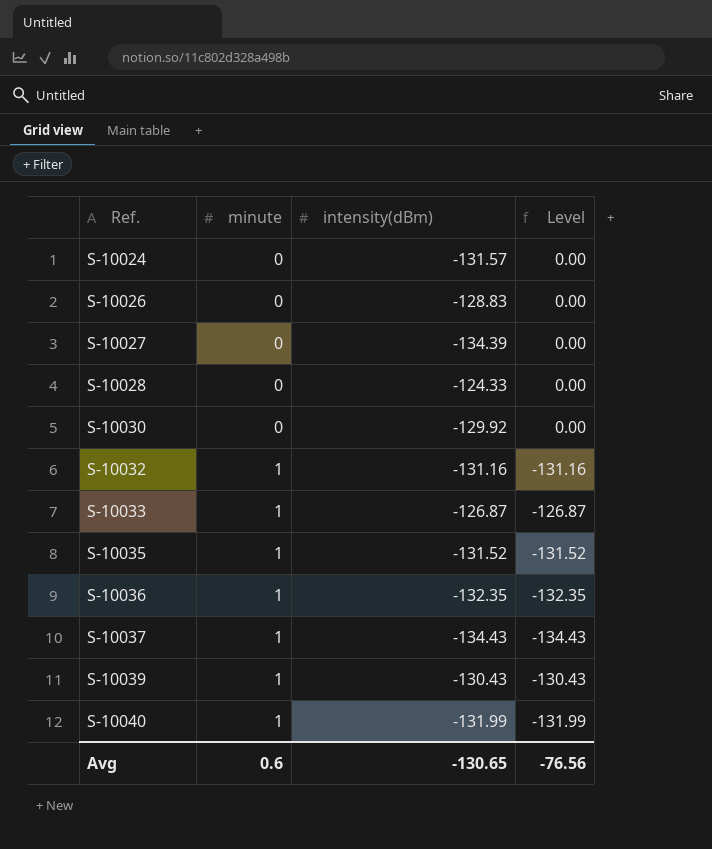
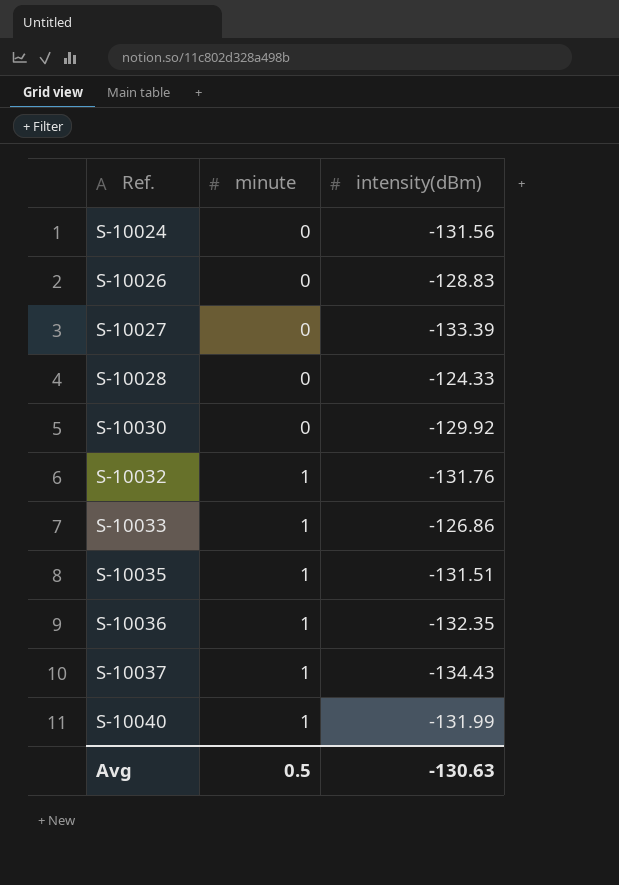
column Level | formula: [minute] * [intensity(dBm)] -> none
row S-10039: 1 | -130.43 | -130.43 -> none
S-10024 | intensity(dBm): -131.57 -> -131.56
S-10027 | intensity(dBm): -134.39 -> -133.39
S-10032 | intensity(dBm): -131.16 -> -131.76
S-10033 | intensity(dBm): -126.87 -> -126.86
S-10035 | intensity(dBm): -131.52 -> -131.51
Avg | minute: 0.6 -> 0.5
Avg | intensity(dBm): -130.65 -> -130.63

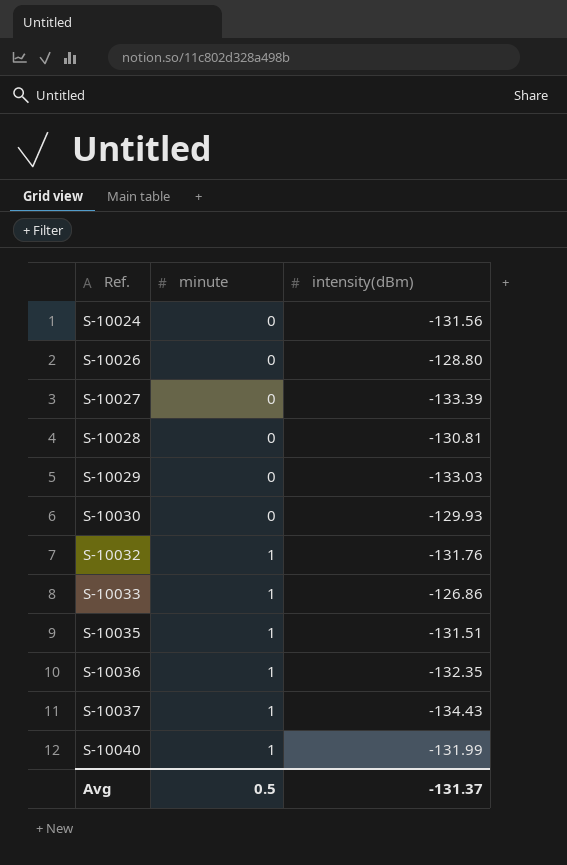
S-10026 | intensity(dBm): -128.83 -> -128.80
S-10028 | intensity(dBm): -124.33 -> -130.81
row S-10029: none -> 0 | -133.03
S-10030 | intensity(dBm): -129.92 -> -129.93
Avg | intensity(dBm): -130.63 -> -131.37

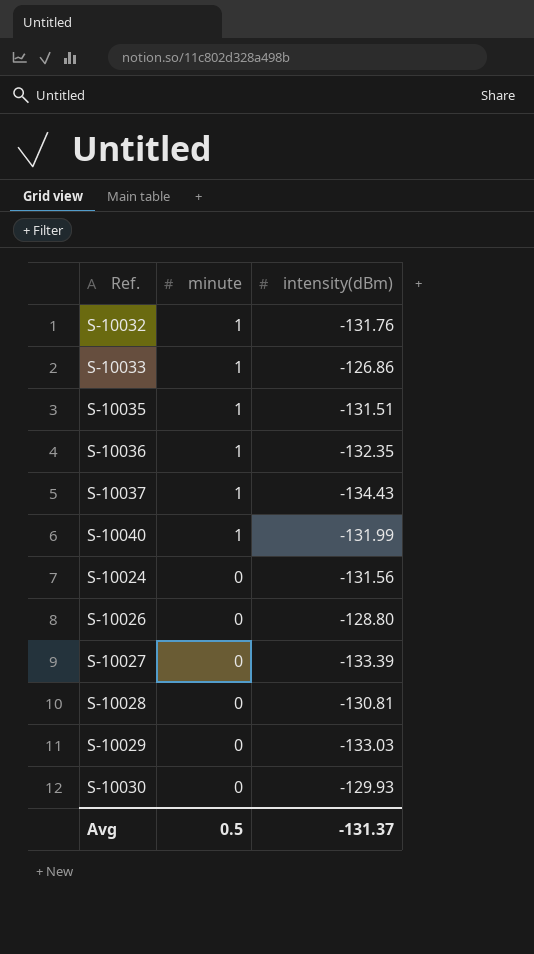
row order: Ref. ascending -> minute descending

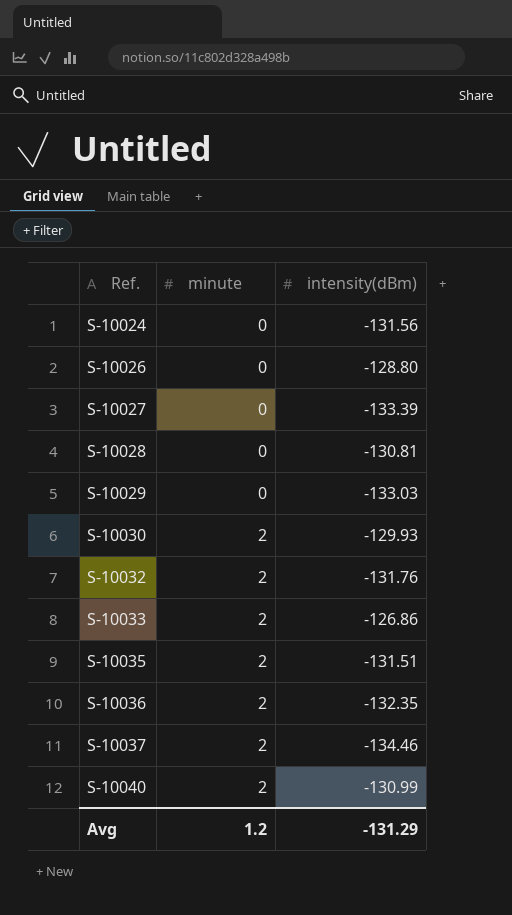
row order: minute descending -> Ref. ascending
S-10030 | minute: 0 -> 2
S-10032 | minute: 1 -> 2
S-10033 | minute: 1 -> 2
S-10035 | minute: 1 -> 2
S-10036 | minute: 1 -> 2
S-10037 | minute: 1 -> 2
S-10037 | intensity(dBm): -134.43 -> -134.46
S-10040 | minute: 1 -> 2
S-10040 | intensity(dBm): -131.99 -> -130.99
Avg | minute: 0.5 -> 1.2
Avg | intensity(dBm): -131.37 -> -131.29

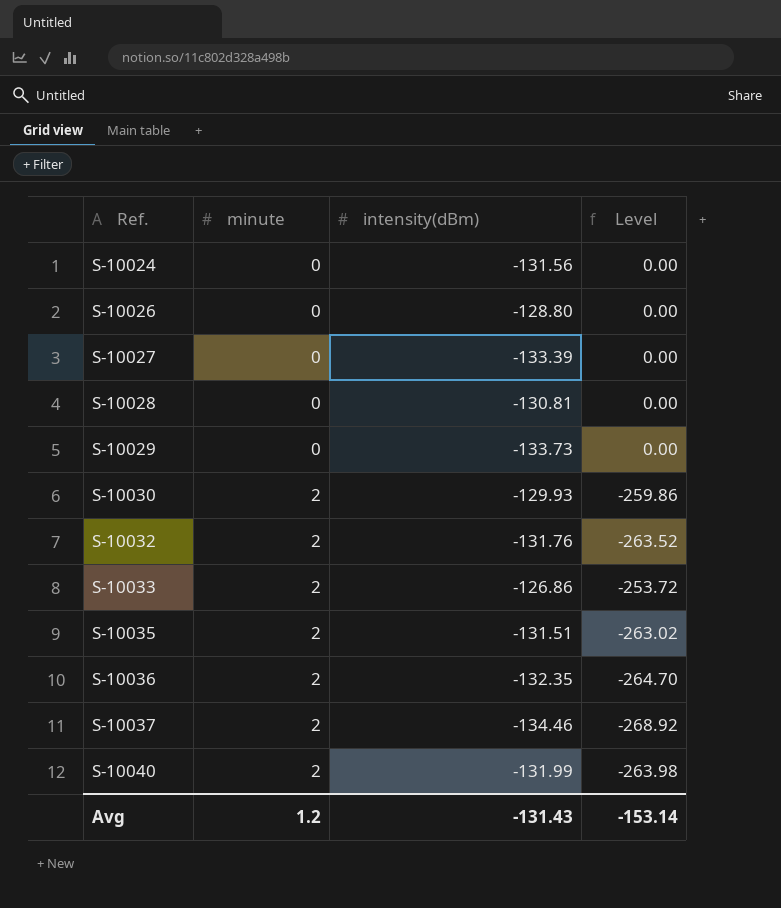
column Level | formula: none -> [minute] * [intensity(dBm)]
S-10029 | intensity(dBm): -133.03 -> -133.73
S-10040 | intensity(dBm): -130.99 -> -131.99
Avg | intensity(dBm): -131.29 -> -131.43

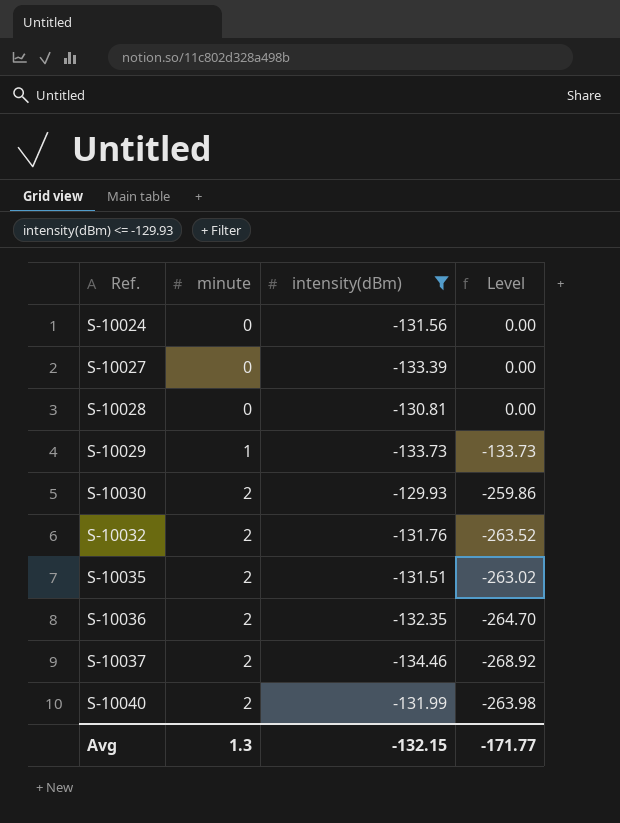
filter: none -> intensity(dBm) <= -129.93
S-10029 | minute: 0 -> 1
S-10029 | Level: 0.00 -> -133.73
Avg | minute: 1.2 -> 1.3
Avg | intensity(dBm): -131.43 -> -132.15
Avg | Level: -153.14 -> -171.77

